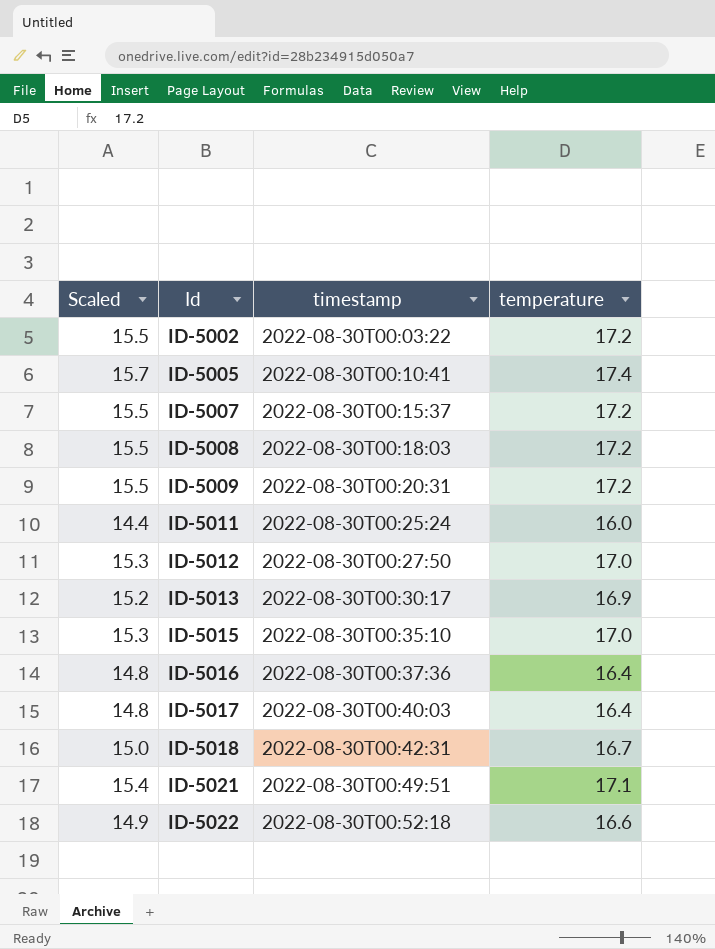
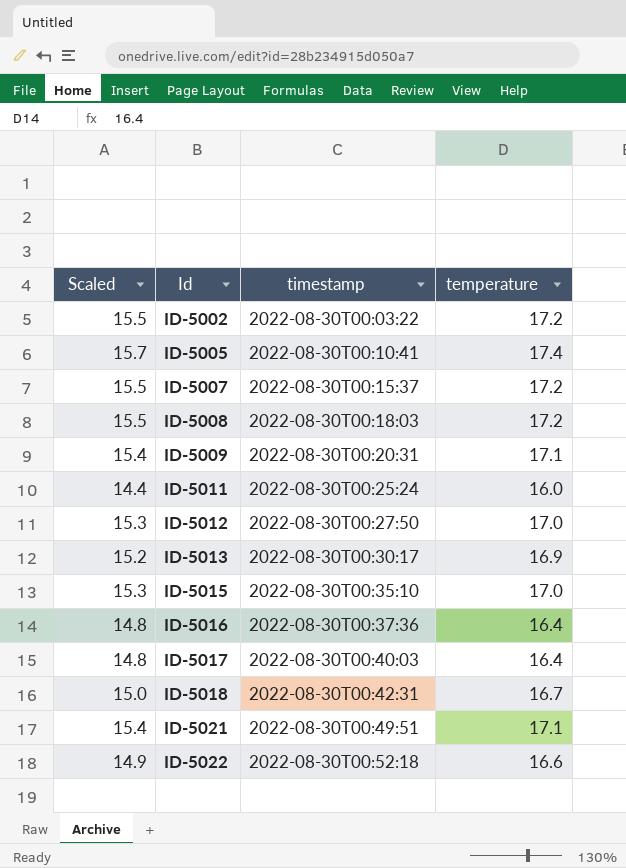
ID-5009 | Scaled: 15.5 -> 15.4
ID-5009 | temperature: 17.2 -> 17.1

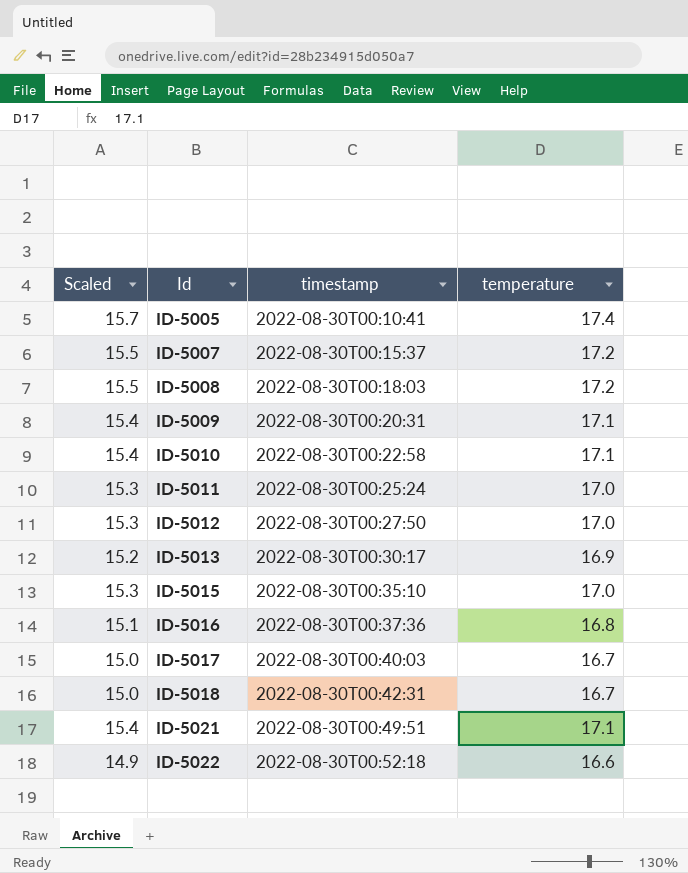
row ID-5002: 15.5 | 2022-08-30T00:03:22 | 17.2 -> none
row ID-5010: none -> 15.4 | 2022-08-30T00:22:58 | 17.1
ID-5011 | Scaled: 14.4 -> 15.3
ID-5011 | temperature: 16.0 -> 17.0
ID-5016 | Scaled: 14.8 -> 15.1
ID-5016 | temperature: 16.4 -> 16.8
ID-5017 | Scaled: 14.8 -> 15.0
ID-5017 | temperature: 16.4 -> 16.7

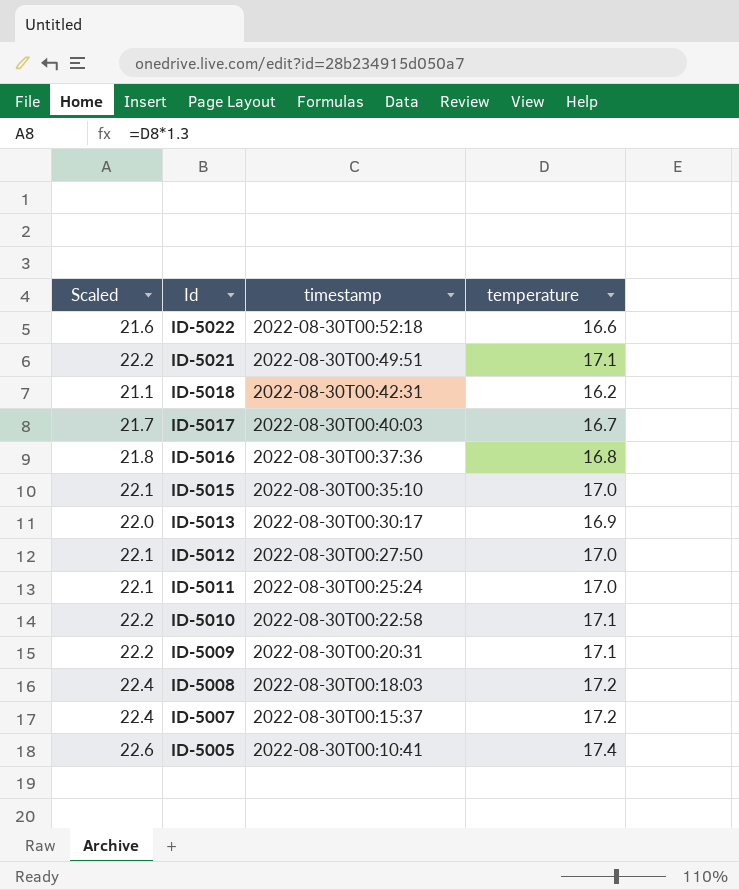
row order: Id ascending -> Id descending
column Scaled | formula: [temperature] * 0.9 -> [temperature] * 1.3
ID-5018 | temperature: 16.7 -> 16.2

